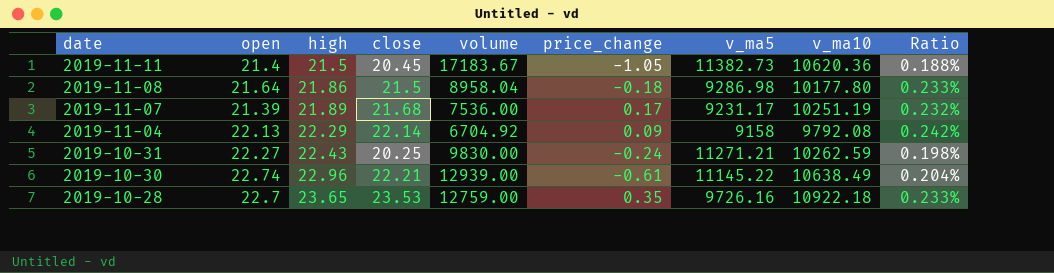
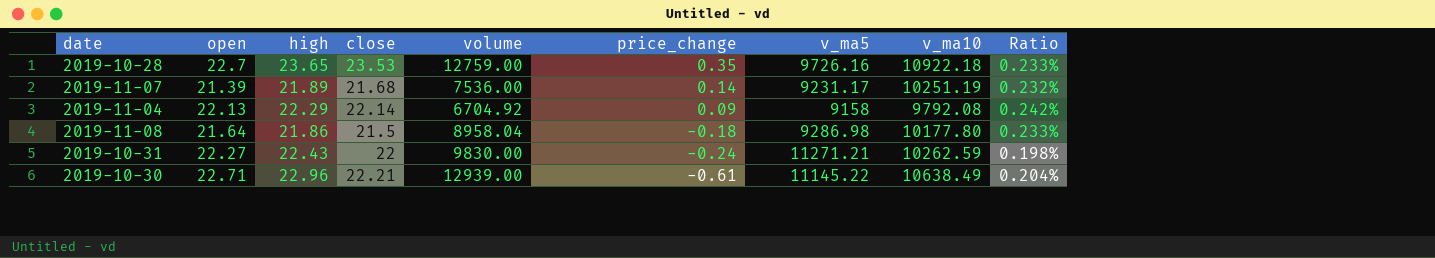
row order: date descending -> price_change descending
row 2019-11-11: 21.4 | 21.5 | 20.45 | 17183.67 | -1.05 | 11382.73 | 10620.36 | 0.188% -> none
2019-11-07 | price_change: 0.17 -> 0.14
2019-10-31 | close: 20.25 -> 22
2019-10-30 | open: 22.74 -> 22.71

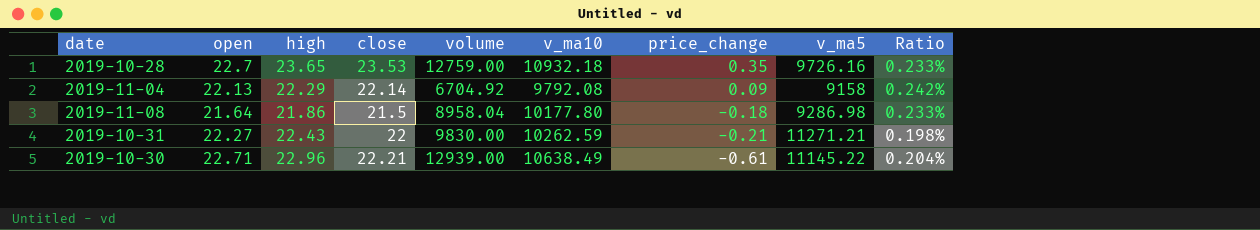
column v_ma10 | position: 8 -> 6
row 2019-11-07: 21.39 | 21.89 | 21.68 | 7536.00 | 0.14 | 9231.17 | 10251.19 | 0.232% -> none
2019-10-28 | v_ma10: 10922.18 -> 10932.18
2019-10-31 | price_change: -0.24 -> -0.21

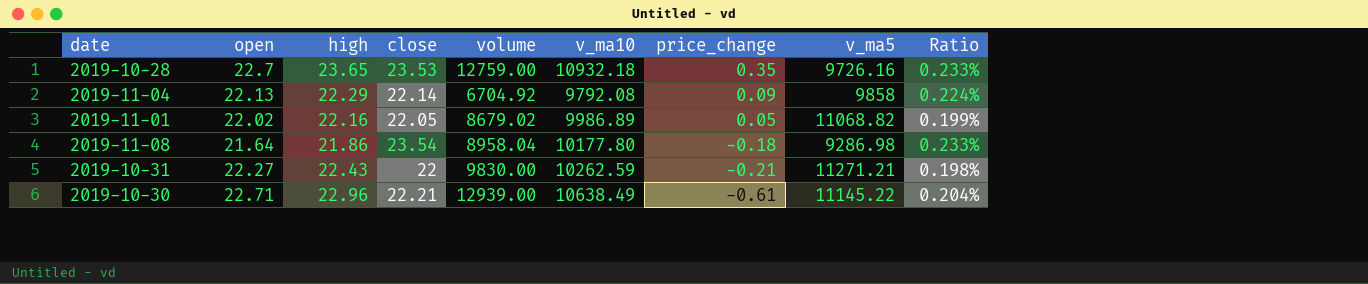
2019-11-04 | v_ma5: 9158 -> 9858
2019-11-04 | Ratio: 0.242% -> 0.224%
row 2019-11-01: none -> 22.02 | 22.16 | 22.05 | 8679.02 | 9986.89 | 0.05 | 11068.82 | 0.199%
2019-11-08 | close: 21.5 -> 23.54

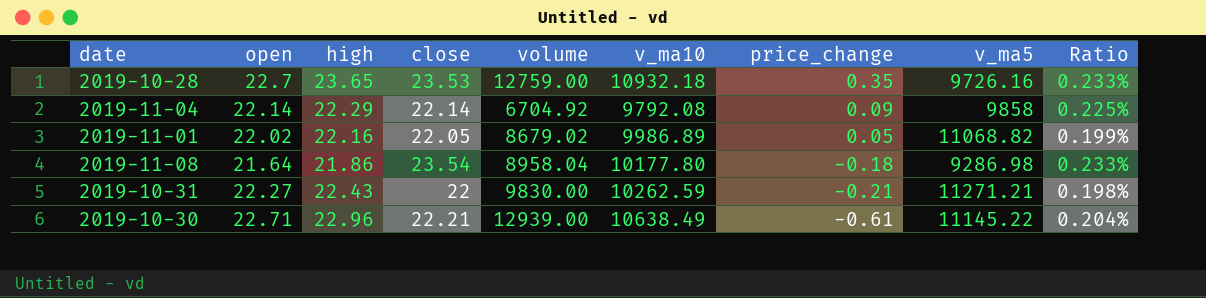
2019-11-04 | open: 22.13 -> 22.14
2019-11-04 | Ratio: 0.224% -> 0.225%

